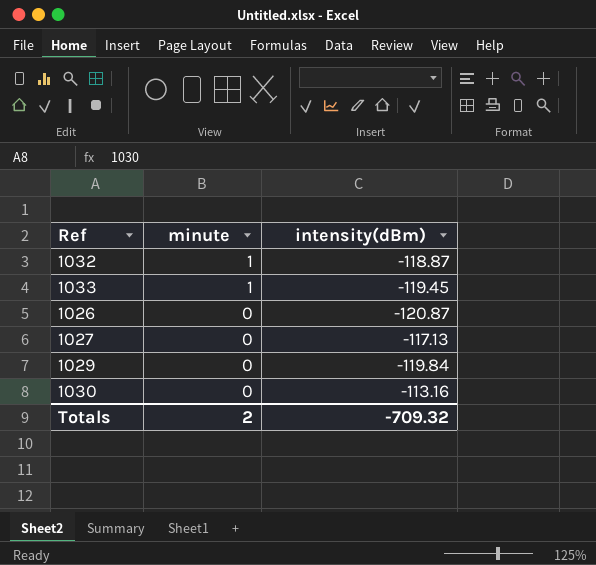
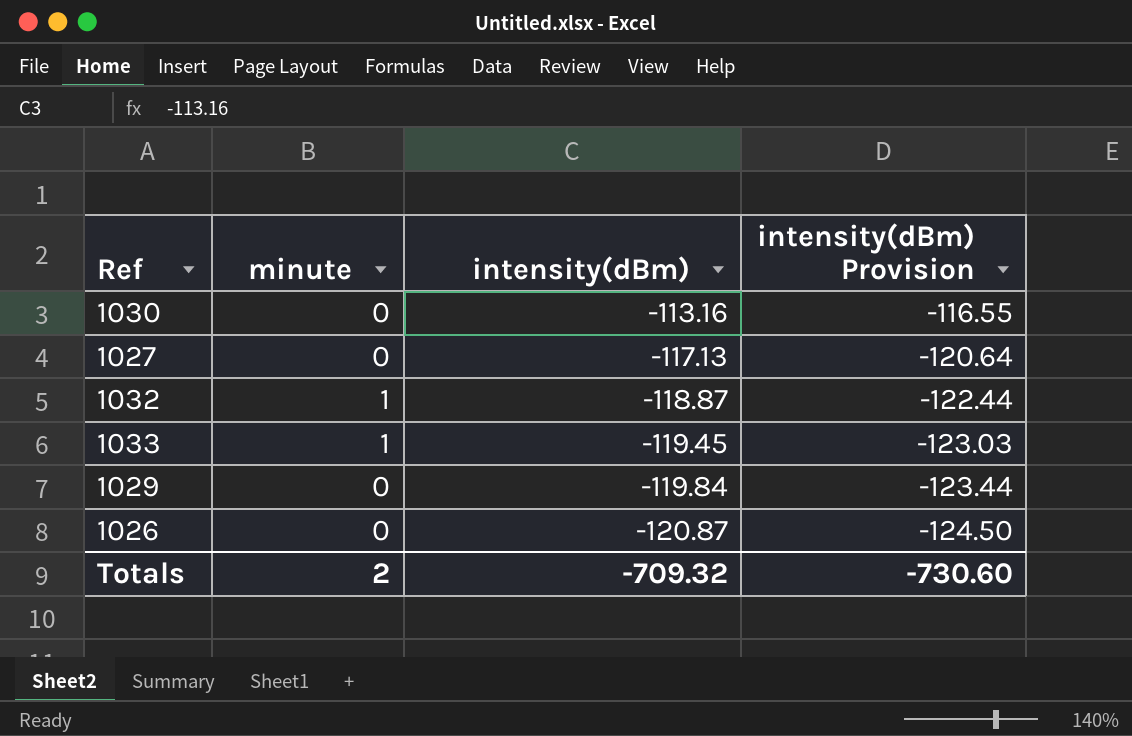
row order: minute descending -> intensity(dBm) descending
column intensity(dBm) Provision | formula: none -> [intensity(dBm)] * 1.03

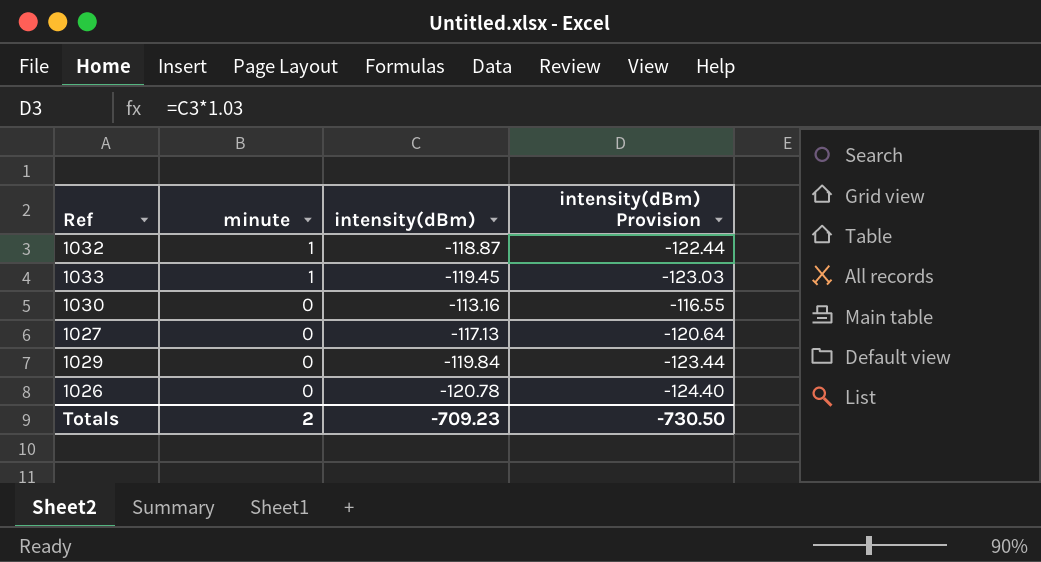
row order: intensity(dBm) descending -> minute descending
1026 | intensity(dBm): -120.87 -> -120.78
1026 | intensity(dBm) Provision: -124.50 -> -124.40
Totals | intensity(dBm): -709.32 -> -709.23
Totals | intensity(dBm) Provision: -730.60 -> -730.50

